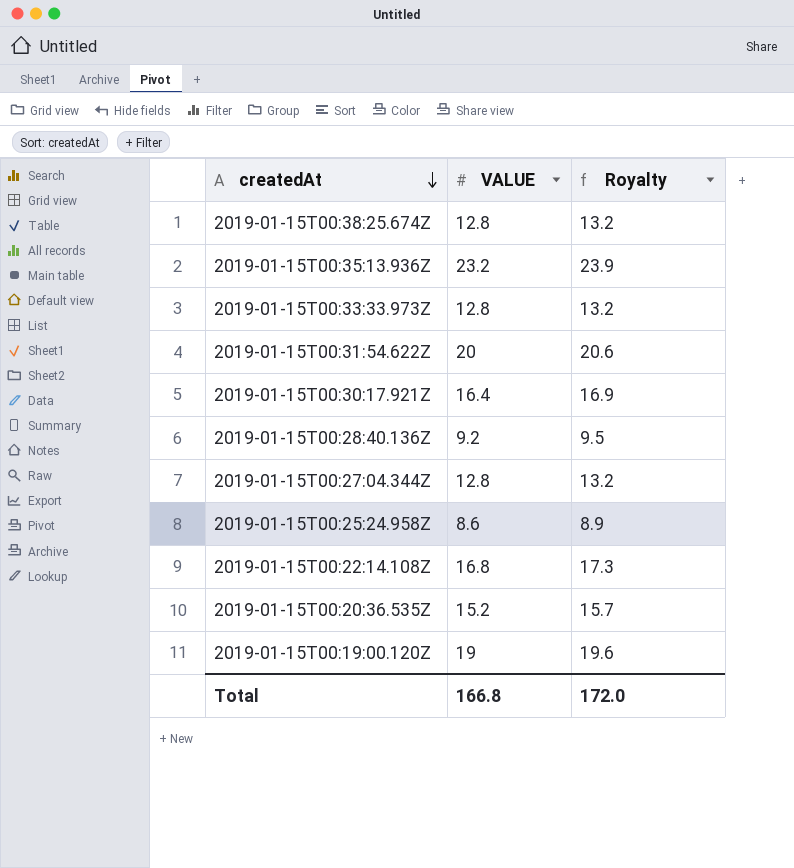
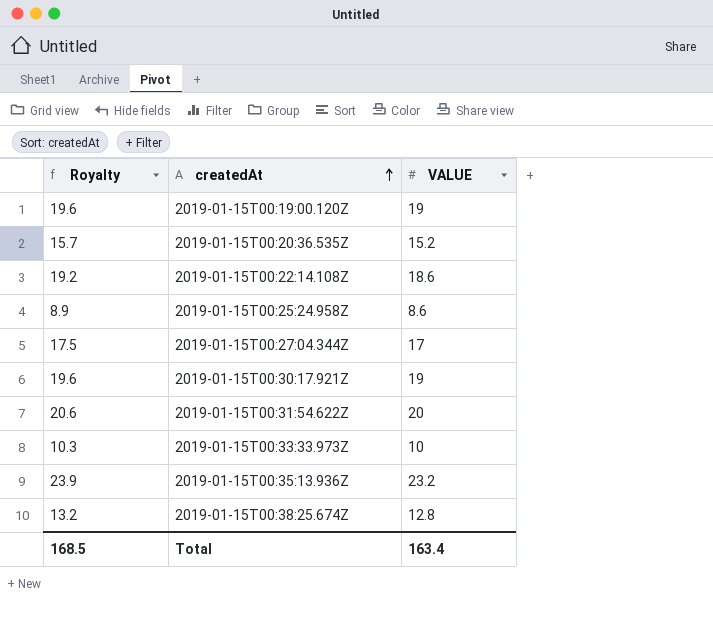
row order: createdAt descending -> createdAt ascending
column Royalty | position: 3 -> 1
row 2019-01-15T00:28:40.136Z: 9.2 | 9.5 -> none
2019-01-15T00:22:14.108Z | Royalty: 17.3 -> 19.2
2019-01-15T00:22:14.108Z | VALUE: 16.8 -> 18.6
2019-01-15T00:27:04.344Z | Royalty: 13.2 -> 17.5
2019-01-15T00:27:04.344Z | VALUE: 12.8 -> 17
2019-01-15T00:30:17.921Z | Royalty: 16.9 -> 19.6
2019-01-15T00:30:17.921Z | VALUE: 16.4 -> 19
2019-01-15T00:33:33.973Z | Royalty: 13.2 -> 10.3
2019-01-15T00:33:33.973Z | VALUE: 12.8 -> 10
Total | Royalty: 172.0 -> 168.5
Total | VALUE: 166.8 -> 163.4

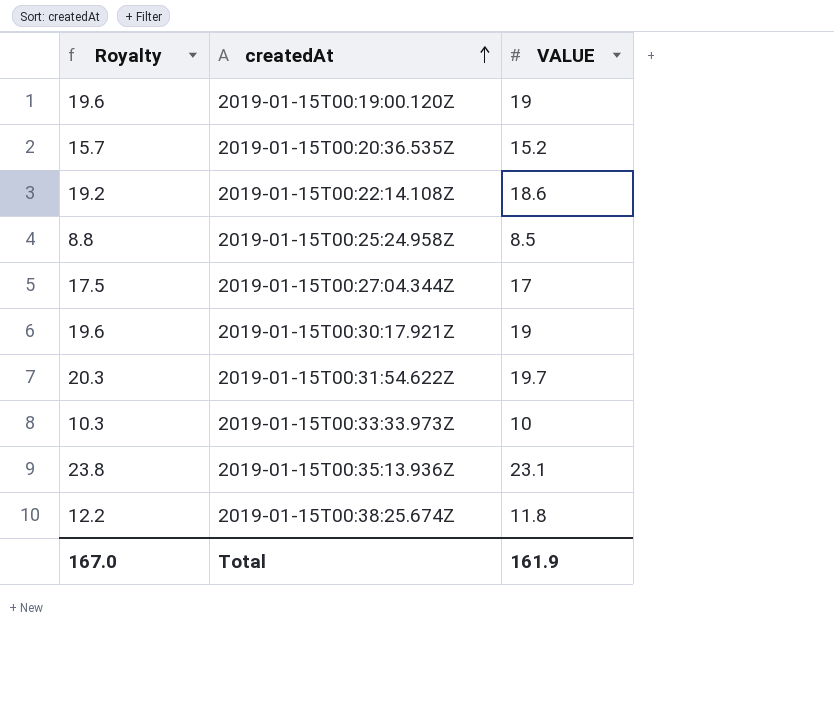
2019-01-15T00:25:24.958Z | Royalty: 8.9 -> 8.8
2019-01-15T00:25:24.958Z | VALUE: 8.6 -> 8.5
2019-01-15T00:31:54.622Z | Royalty: 20.6 -> 20.3
2019-01-15T00:31:54.622Z | VALUE: 20 -> 19.7
2019-01-15T00:35:13.936Z | Royalty: 23.9 -> 23.8
2019-01-15T00:35:13.936Z | VALUE: 23.2 -> 23.1
2019-01-15T00:38:25.674Z | Royalty: 13.2 -> 12.2
2019-01-15T00:38:25.674Z | VALUE: 12.8 -> 11.8
Total | Royalty: 168.5 -> 167.0
Total | VALUE: 163.4 -> 161.9

